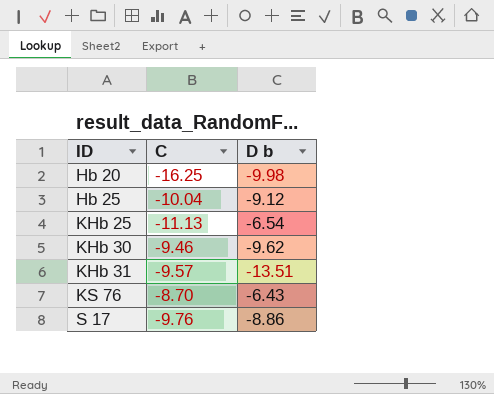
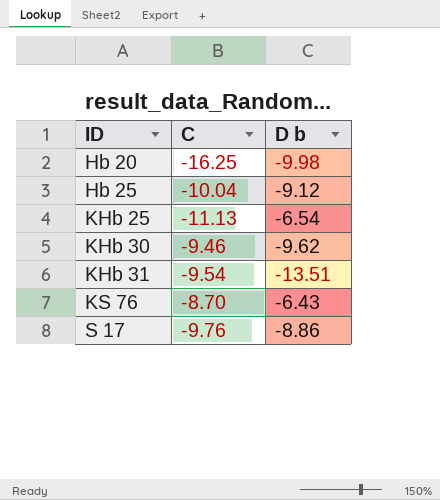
KHb 31 | C: -9.57 -> -9.54

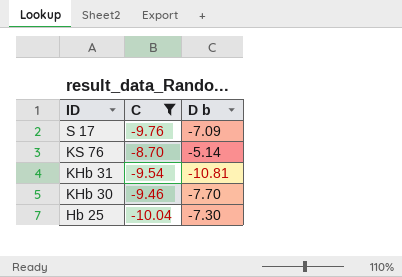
filter: none -> C >= -10.04
row order: ID ascending -> ID descending
S 17 | D b: -8.86 -> -7.09
KS 76 | D b: -6.43 -> -5.14
KHb 31 | D b: -13.51 -> -10.81
KHb 30 | D b: -9.62 -> -7.70
Hb 25 | D b: -9.12 -> -7.30

